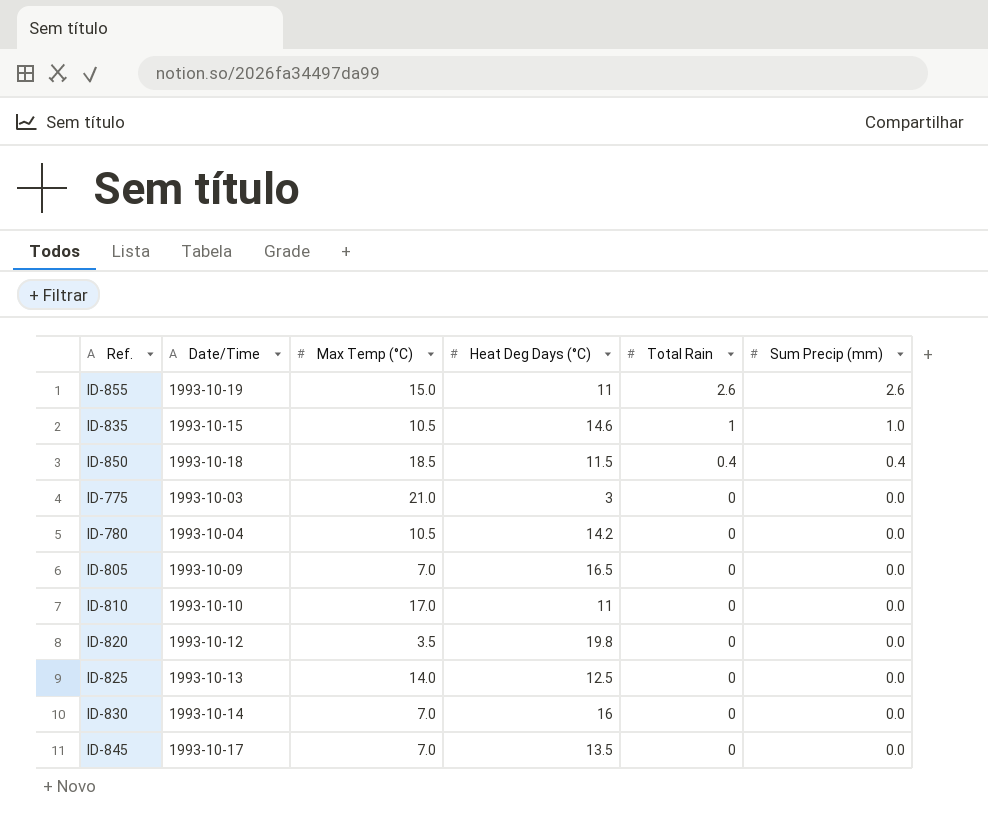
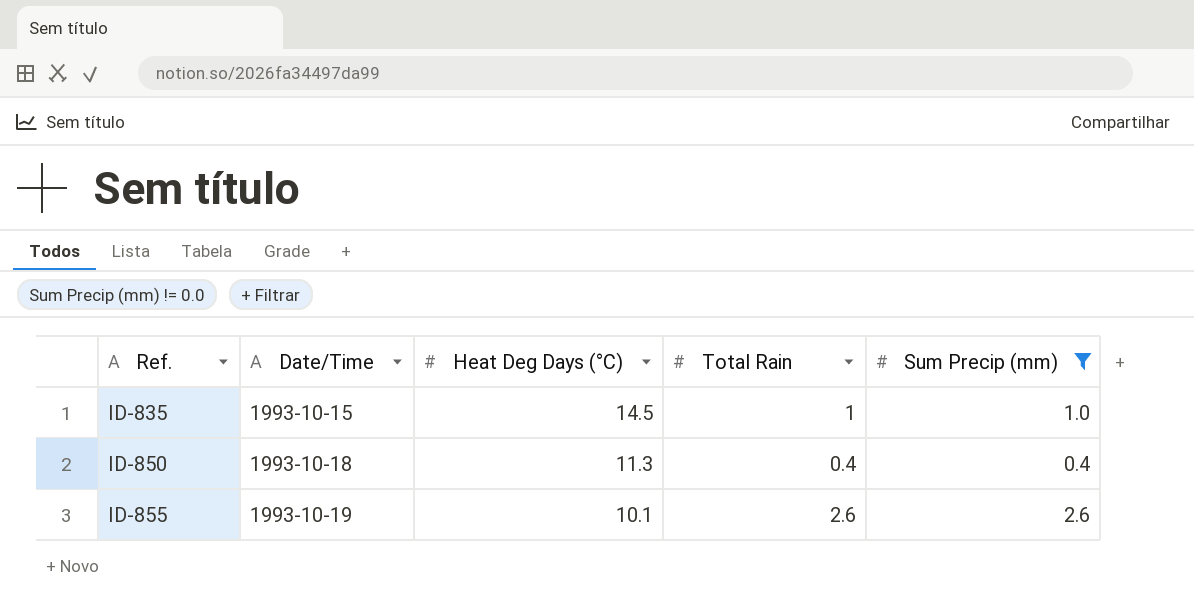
filter: none -> Sum Precip (mm) != 0.0
row order: Total Rain descending -> Ref. ascending
column Max Temp (°C) | position: 3 -> none
ID-835 | Heat Deg Days (°C): 14.6 -> 14.5
ID-850 | Heat Deg Days (°C): 11.5 -> 11.3
ID-855 | Heat Deg Days (°C): 11 -> 10.1

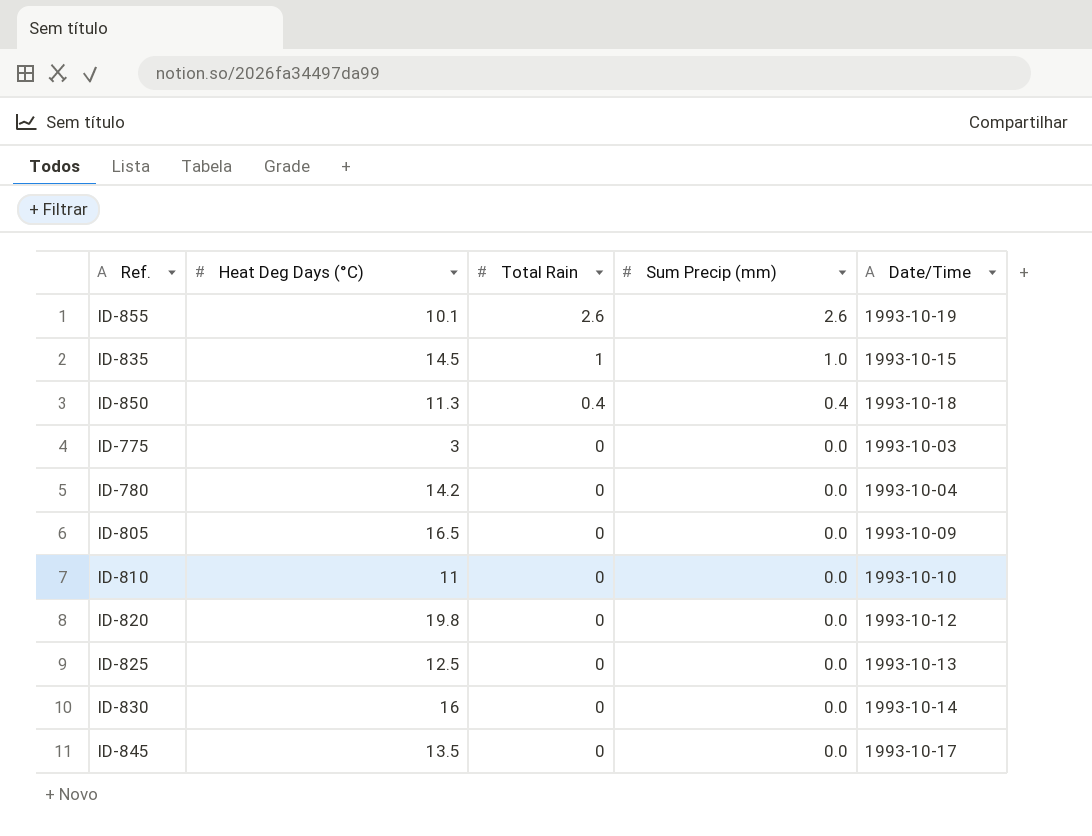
filter: Sum Precip (mm) != 0.0 -> none
row order: Ref. ascending -> Total Rain descending
column Date/Time | position: 2 -> 5

